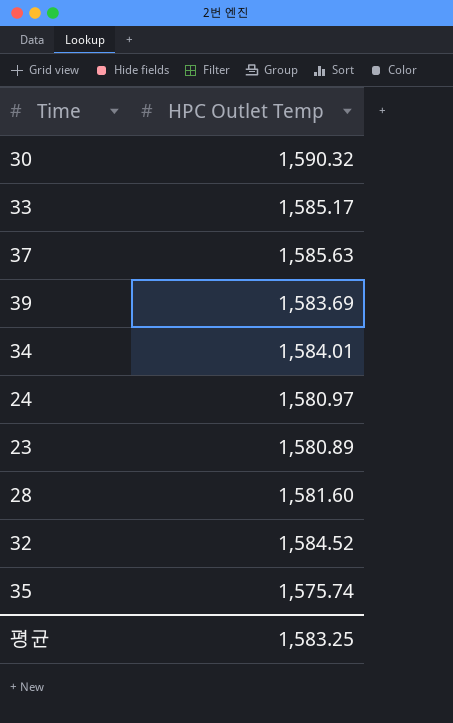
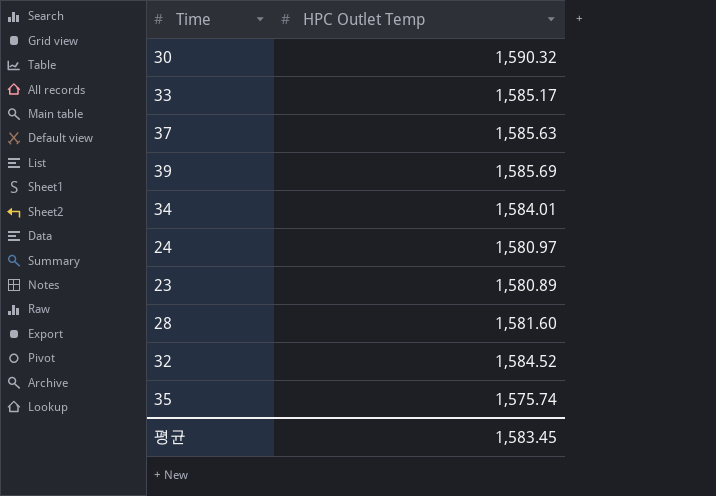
39 | HPC Outlet Temp: 1,583.69 -> 1,585.69
평균 | HPC Outlet Temp: 1,583.25 -> 1,583.45

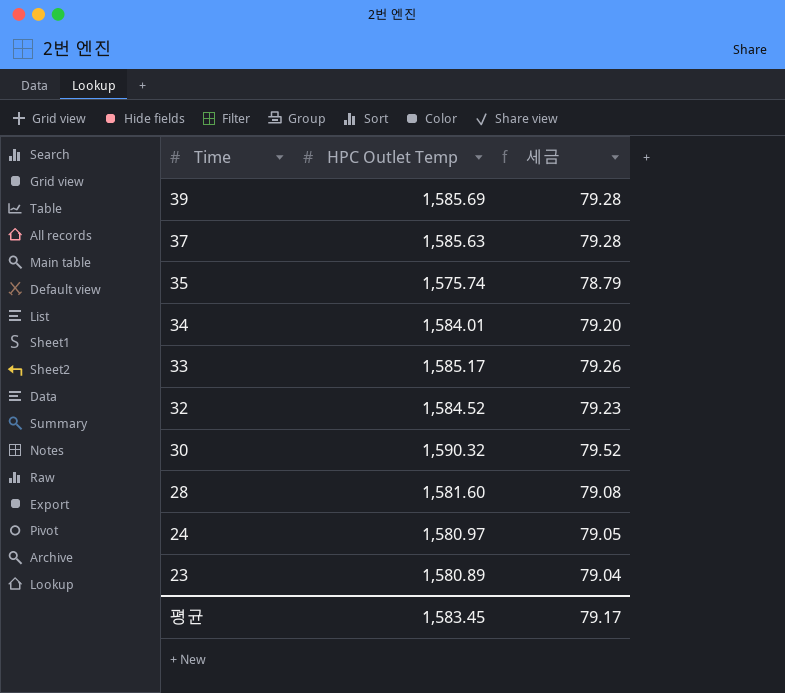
row order: none -> Time descending
column 세금 | formula: none -> [HPC Outlet Temp] * 0.05

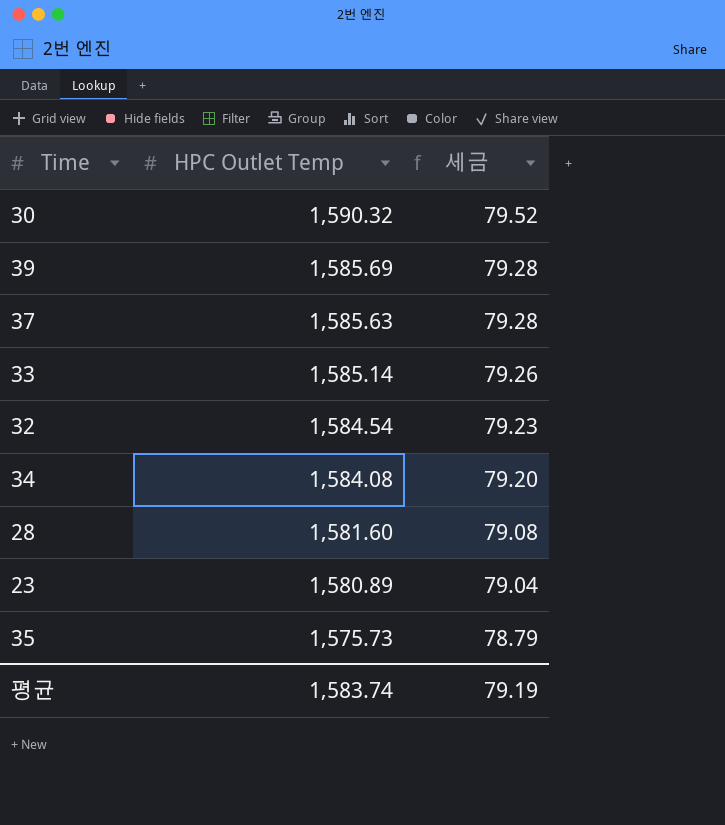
row order: Time descending -> HPC Outlet Temp descending
row 24: 1,580.97 | 79.05 -> none
33 | HPC Outlet Temp: 1,585.17 -> 1,585.14
32 | HPC Outlet Temp: 1,584.52 -> 1,584.54
34 | HPC Outlet Temp: 1,584.01 -> 1,584.08
35 | HPC Outlet Temp: 1,575.74 -> 1,575.73
평균 | HPC Outlet Temp: 1,583.45 -> 1,583.74
평균 | 세금: 79.17 -> 79.19

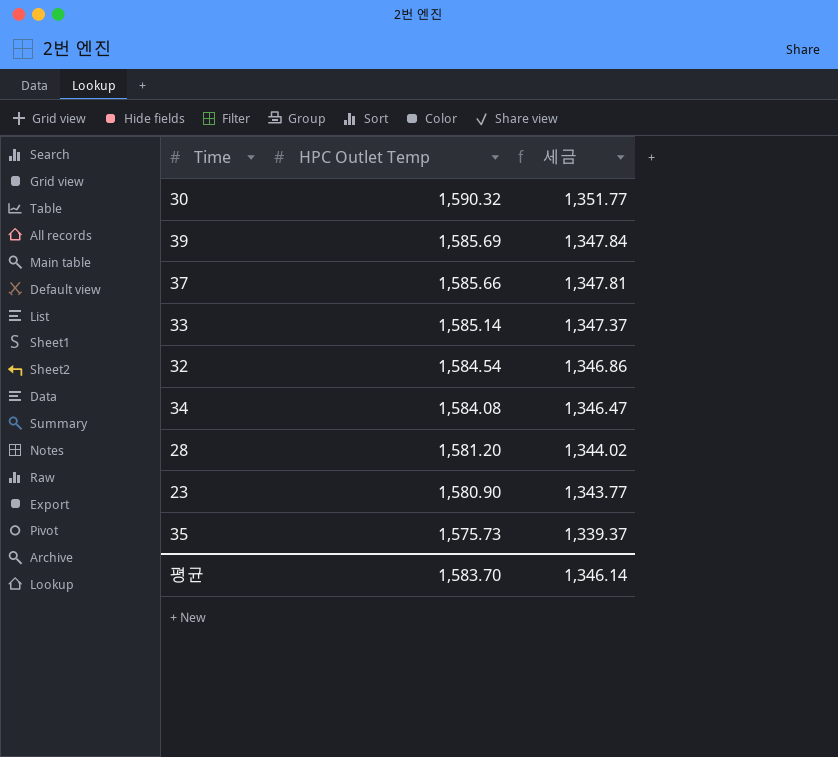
column 세금 | formula: [HPC Outlet Temp] * 0.05 -> [HPC Outlet Temp] * 0.85
37 | HPC Outlet Temp: 1,585.63 -> 1,585.66
28 | HPC Outlet Temp: 1,581.60 -> 1,581.20
23 | HPC Outlet Temp: 1,580.89 -> 1,580.90
평균 | HPC Outlet Temp: 1,583.74 -> 1,583.70
평균 | 세금: 79.19 -> 1,346.14

